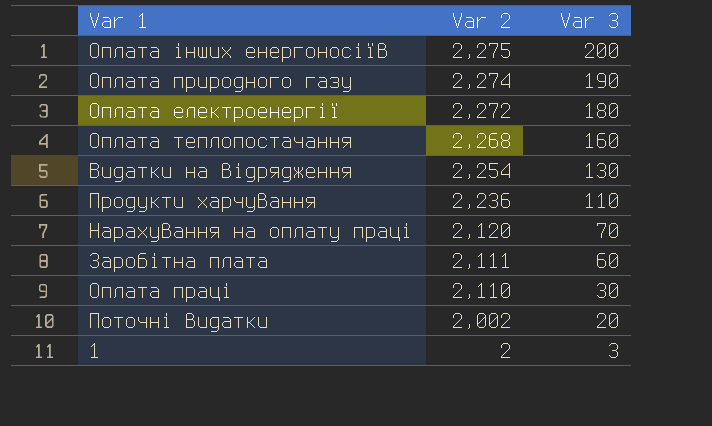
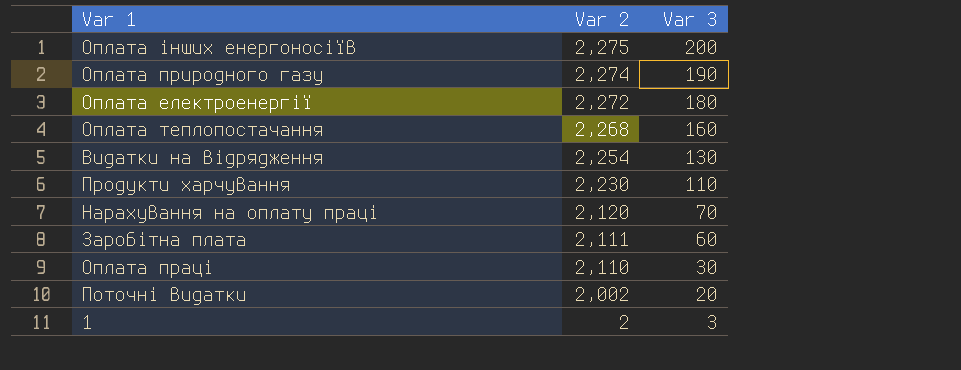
Продукти харчування | Var 2: 2,236 -> 2,230

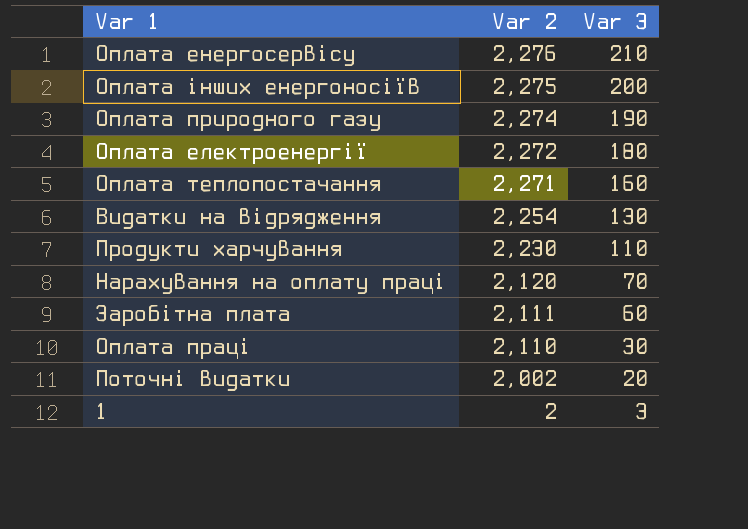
row Оплата енергосервісу: none -> 2,276 | 210
Оплата теплопостачання | Var 2: 2,268 -> 2,271

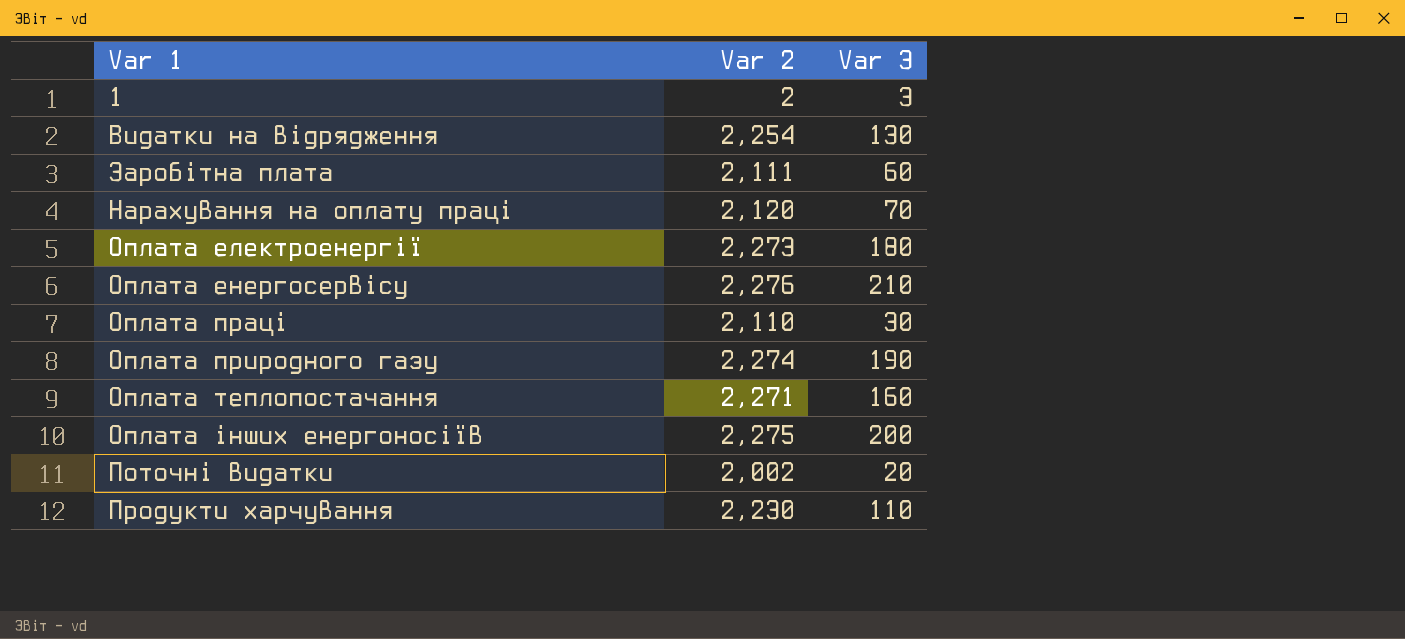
row order: Var 2 descending -> Var 1 ascending
Оплата електроенергії | Var 2: 2,272 -> 2,273

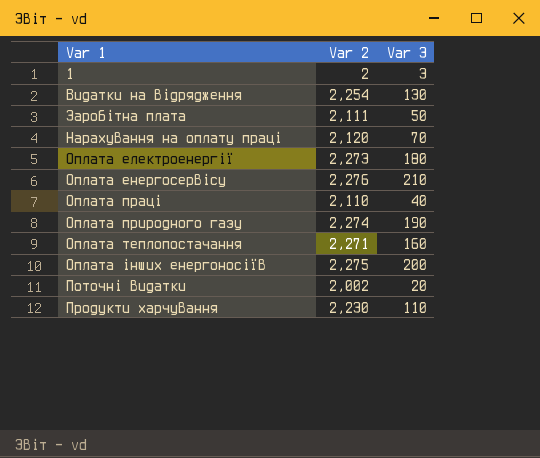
Заробітна плата | Var 3: 60 -> 50
Оплата праці | Var 3: 30 -> 40

